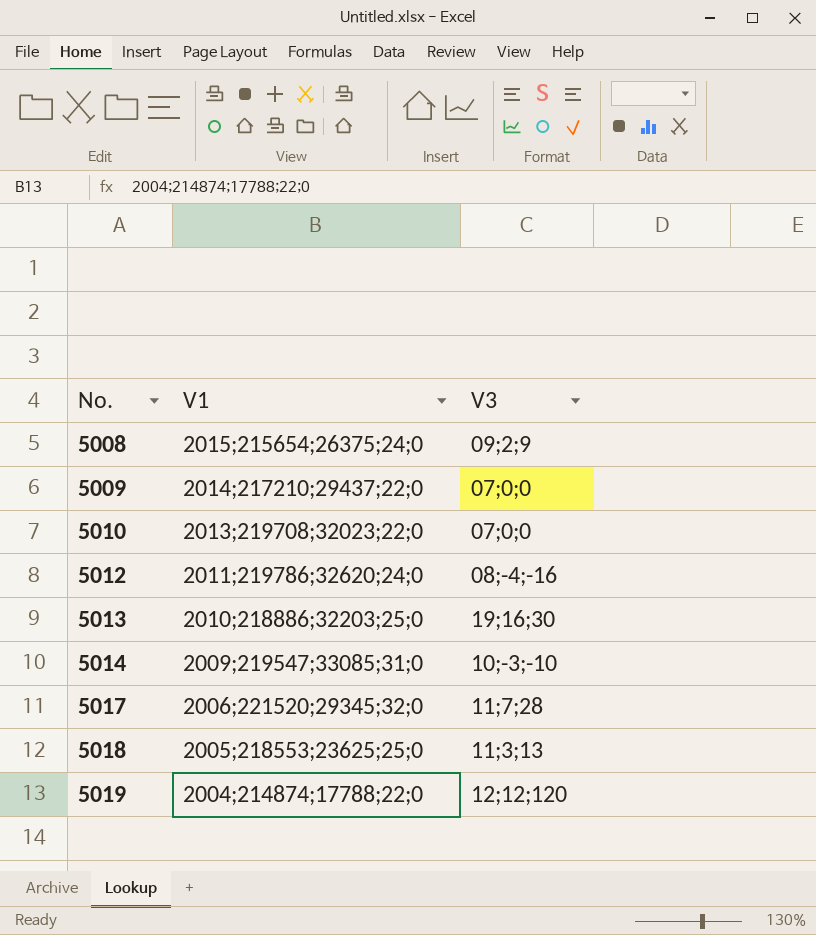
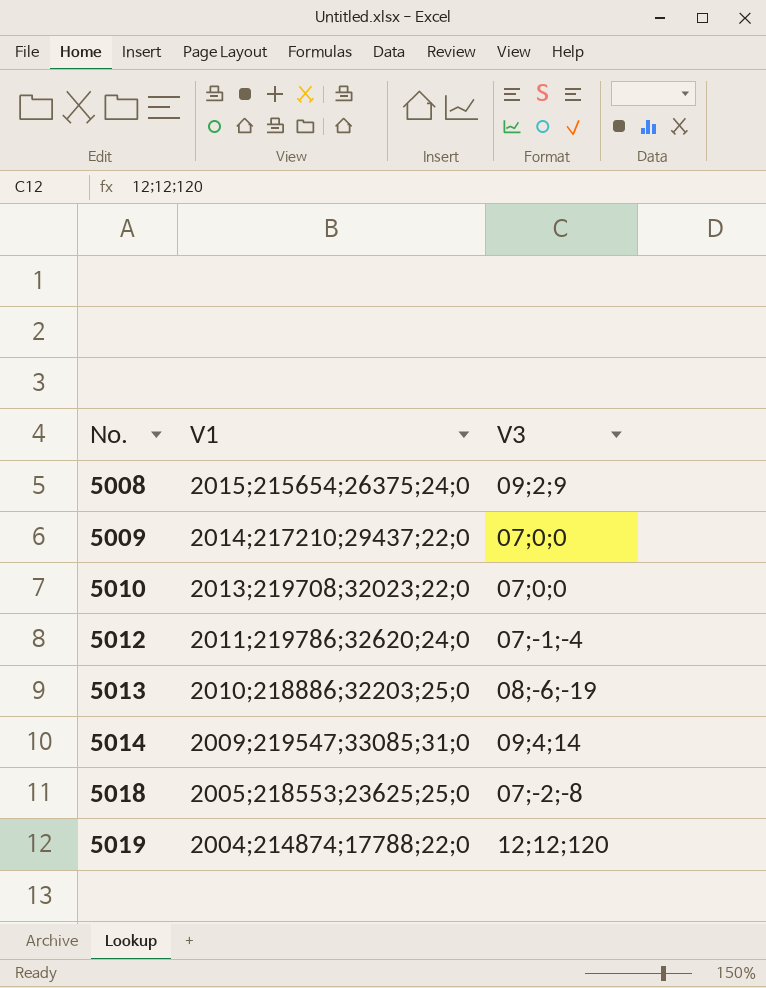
row 5017: 2006;221520;29345;32;0 | 11;7;28 -> none
5012 | V3: 08;-4;-16 -> 07;-1;-4
5013 | V3: 19;16;30 -> 08;-6;-19
5014 | V3: 10;-3;-10 -> 09;4;14
5018 | V3: 11;3;13 -> 07;-2;-8

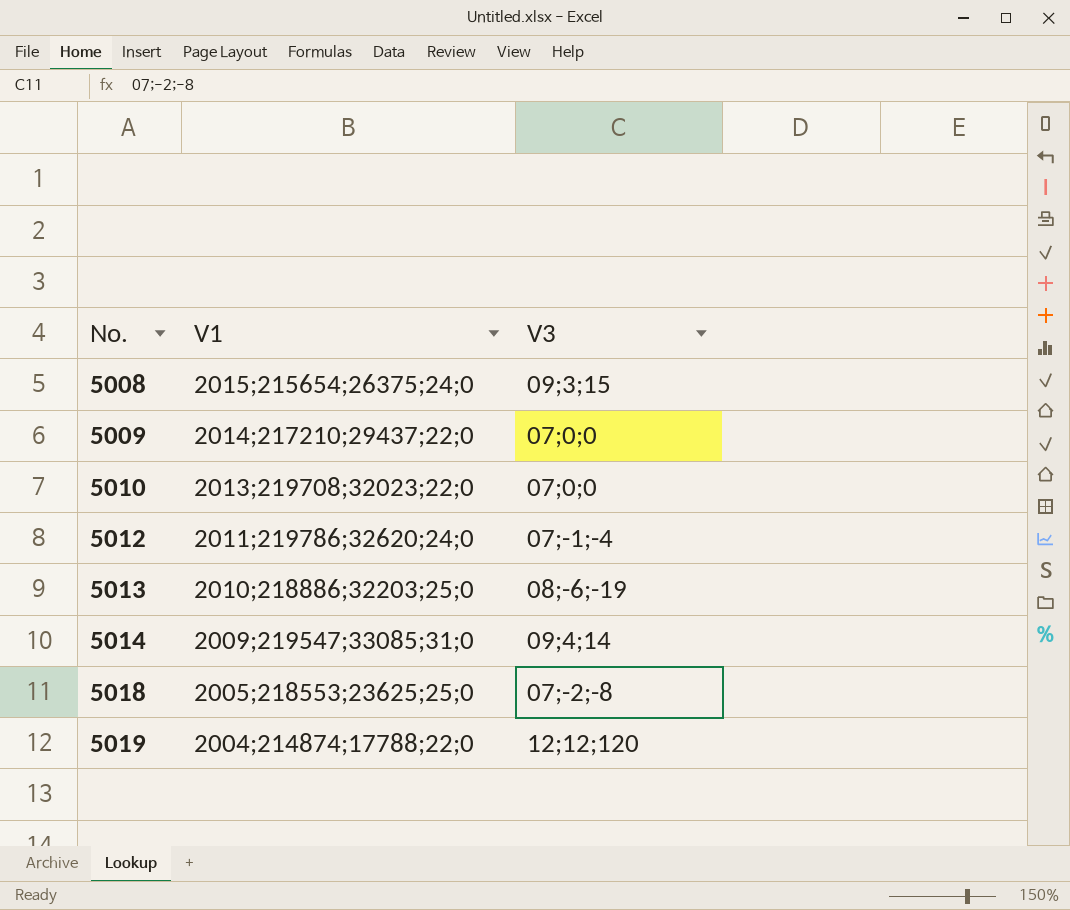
5008 | V3: 09;2;9 -> 09;3;15

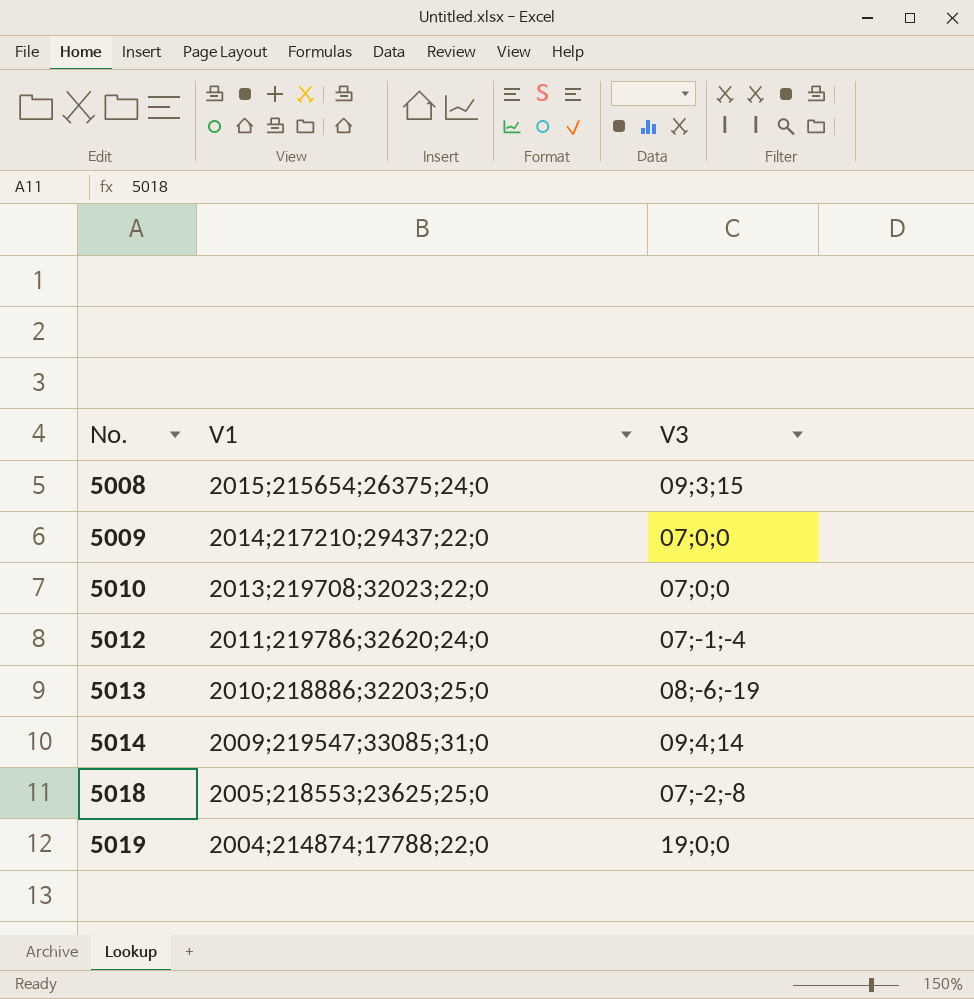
5019 | V3: 12;12;120 -> 19;0;0

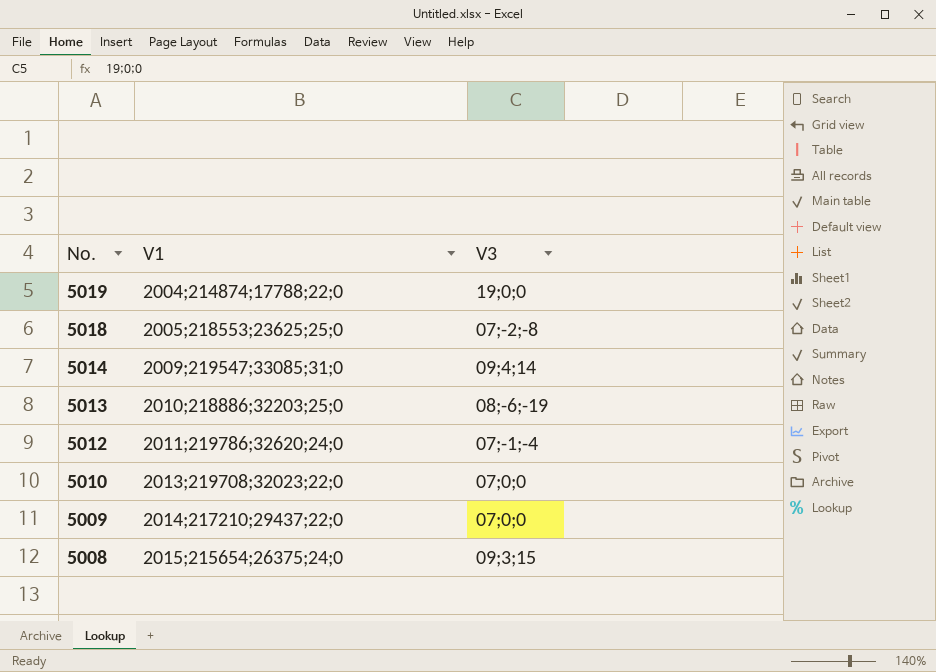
row order: No. ascending -> No. descending

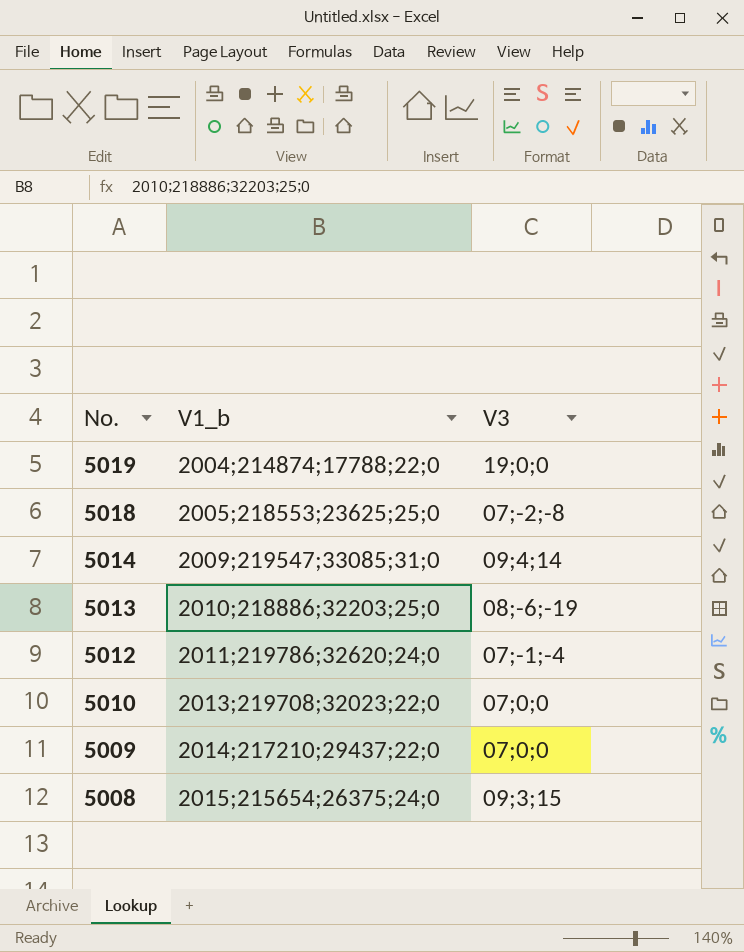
column name: V1 -> V1_b

